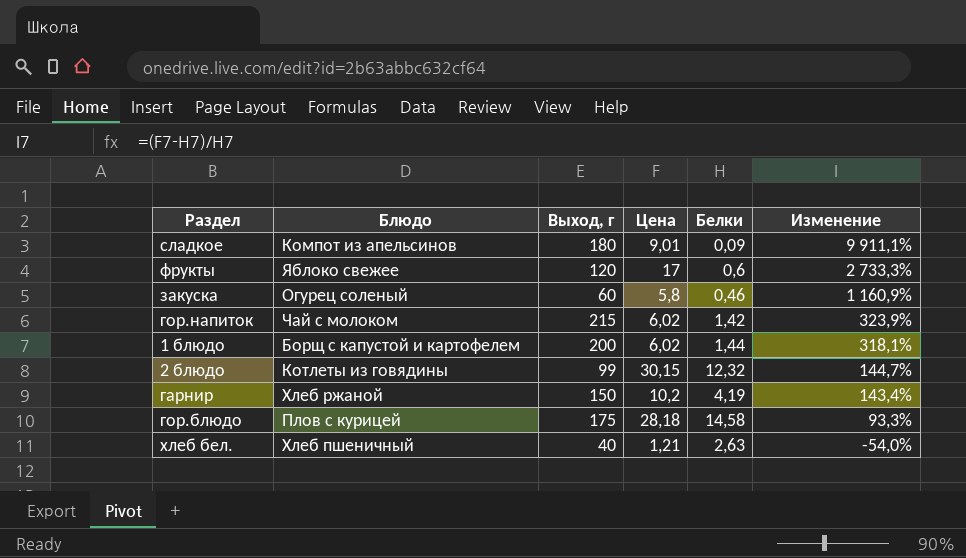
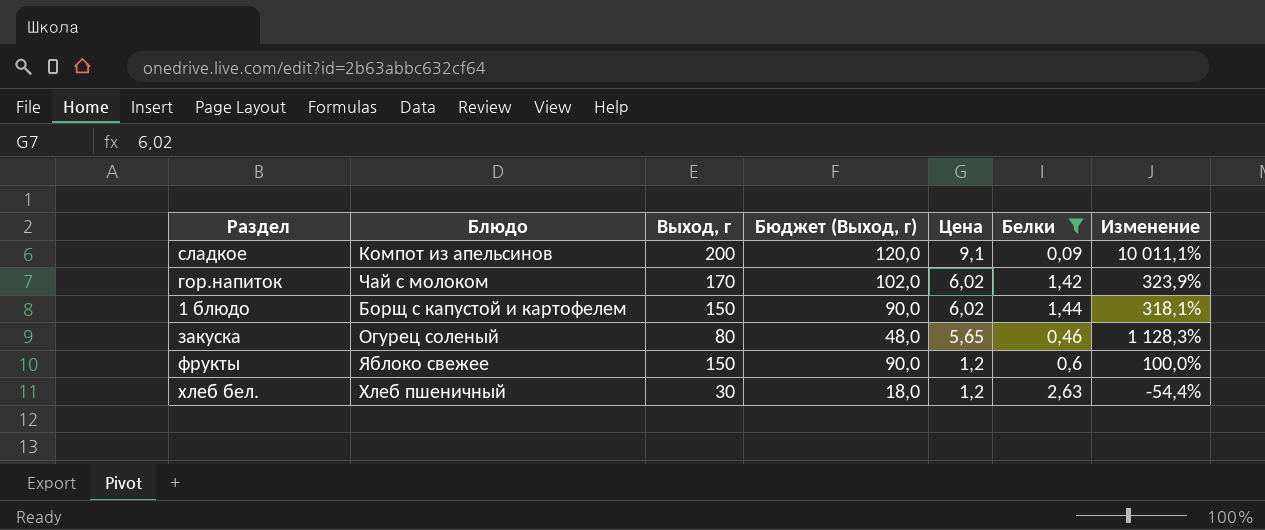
filter: none -> Белки <= 2,63
row order: Изменение descending -> Цена descending
column Бюджет (Выход, г) | formula: none -> [Выход, г] * 0,6
сладкое | Выход, г: 180 -> 200
сладкое | Цена: 9,01 -> 9,1
сладкое | Изменение: 9 911,1% -> 10 011,1%
гор.напиток | Выход, г: 215 -> 170
1 блюдо | Выход, г: 200 -> 150
закуска | Выход, г: 60 -> 80
закуска | Цена: 5,8 -> 5,65
закуска | Изменение: 1 160,9% -> 1 128,3%
фрукты | Выход, г: 120 -> 150
фрукты | Цена: 17 -> 1,2
фрукты | Изменение: 2 733,3% -> 100,0%
хлеб бел. | Выход, г: 40 -> 30
хлеб бел. | Цена: 1,21 -> 1,2
хлеб бел. | Изменение: -54,0% -> -54,4%

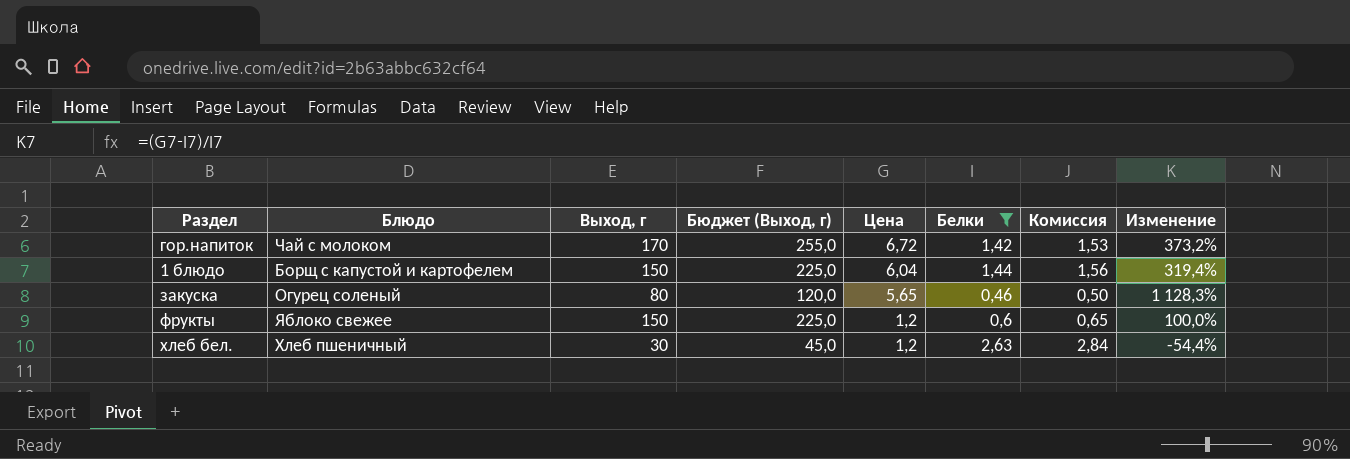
column Бюджет (Выход, г) | formula: [Выход, г] * 0,6 -> [Выход, г] * 1,5
column Комиссия | formula: none -> [Белки] * 1,08
row сладкое: Компот из апельсинов | 200 | 120,0 | 9,1 | 0,09 | 10 011,1% -> none
гор.напиток | Цена: 6,02 -> 6,72
гор.напиток | Изменение: 323,9% -> 373,2%
1 блюдо | Цена: 6,02 -> 6,04
1 блюдо | Изменение: 318,1% -> 319,4%

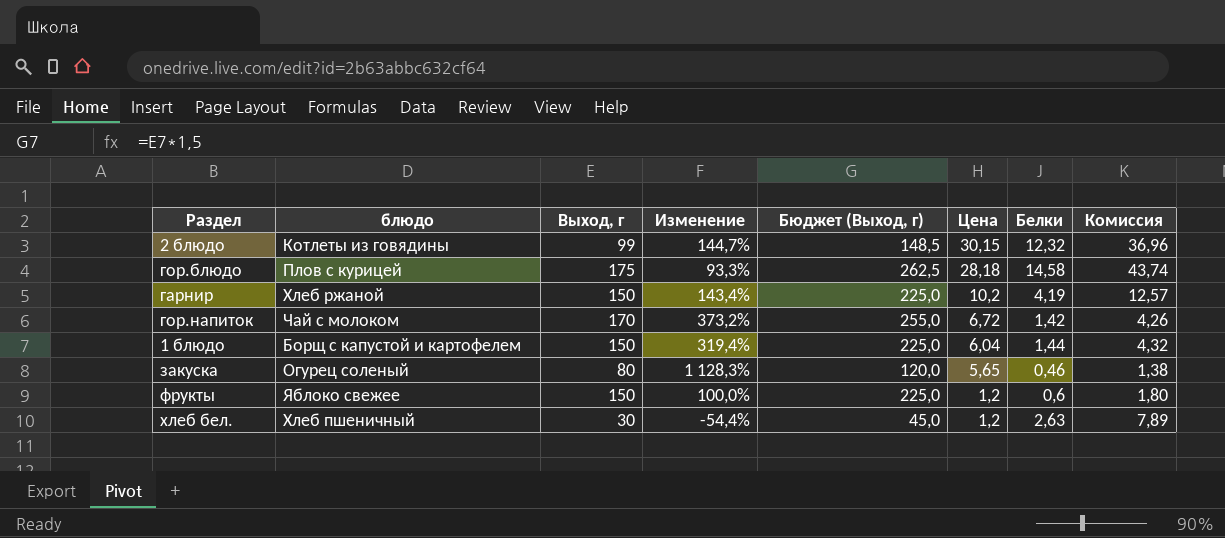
filter: Белки <= 2,63 -> none
column name: Блюдо -> блюдо
column Изменение | position: 8 -> 4
column Комиссия | formula: [Белки] * 1,08 -> [Белки] * 3

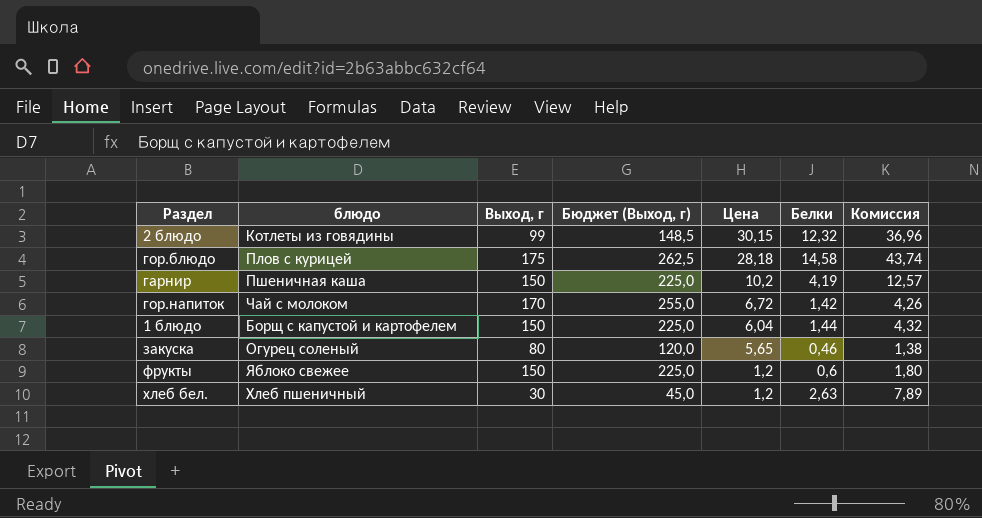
column Изменение | formula: ([Цена] - [Белки]) / [Белки] -> none
гарнир | блюдо: Хлеб ржаной -> Пшеничная каша

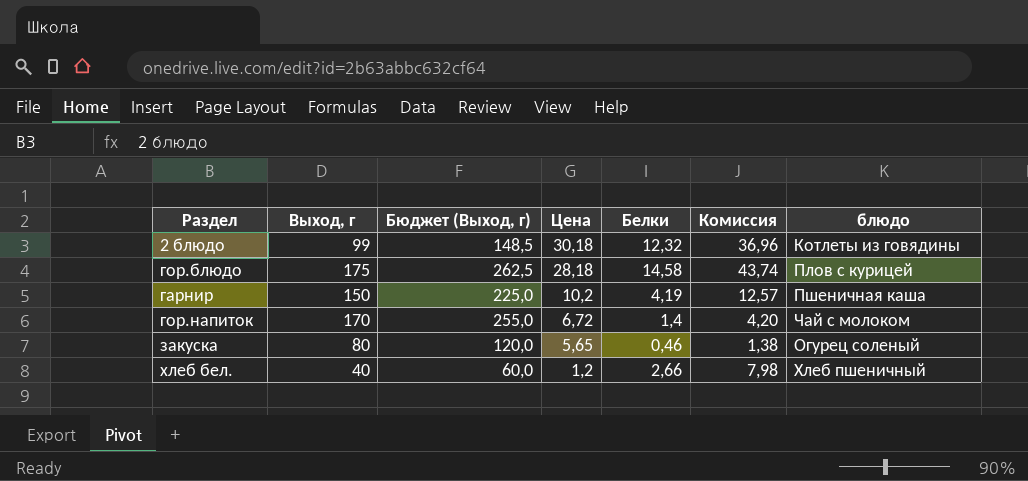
column блюдо | position: 2 -> 7
row 1 блюдо: Борщ с капустой и картофелем | 150 | 225,0 | 6,04 | 1,44 | 4,32 -> none
row фрукты: Яблоко свежее | 150 | 225,0 | 1,2 | 0,6 | 1,80 -> none
2 блюдо | Цена: 30,15 -> 30,18
гор.напиток | Белки: 1,42 -> 1,4
гор.напиток | Комиссия: 4,26 -> 4,20
хлеб бел. | Выход, г: 30 -> 40
хлеб бел. | Бюджет (Выход, г): 45,0 -> 60,0
хлеб бел. | Белки: 2,63 -> 2,66
хлеб бел. | Комиссия: 7,89 -> 7,98

